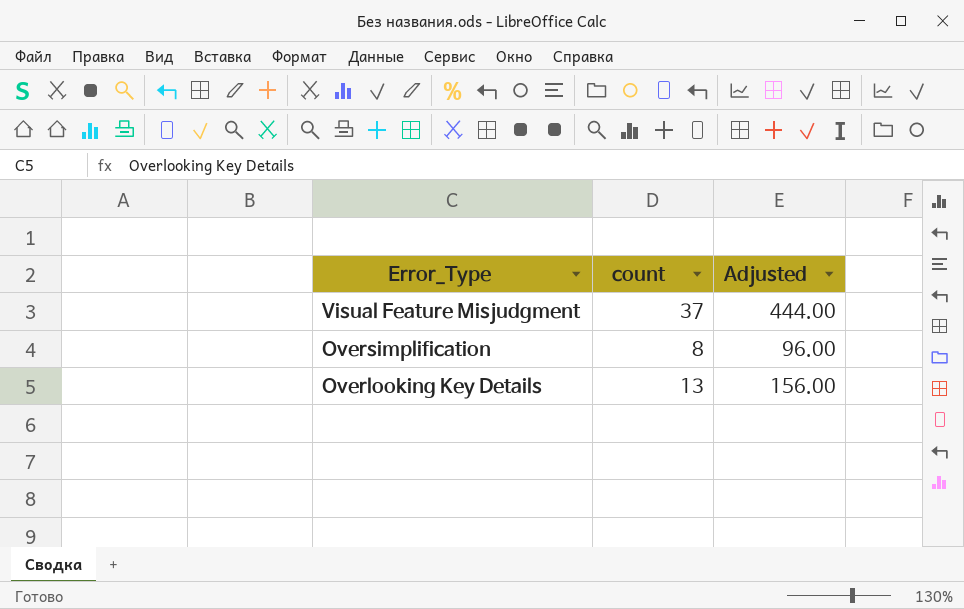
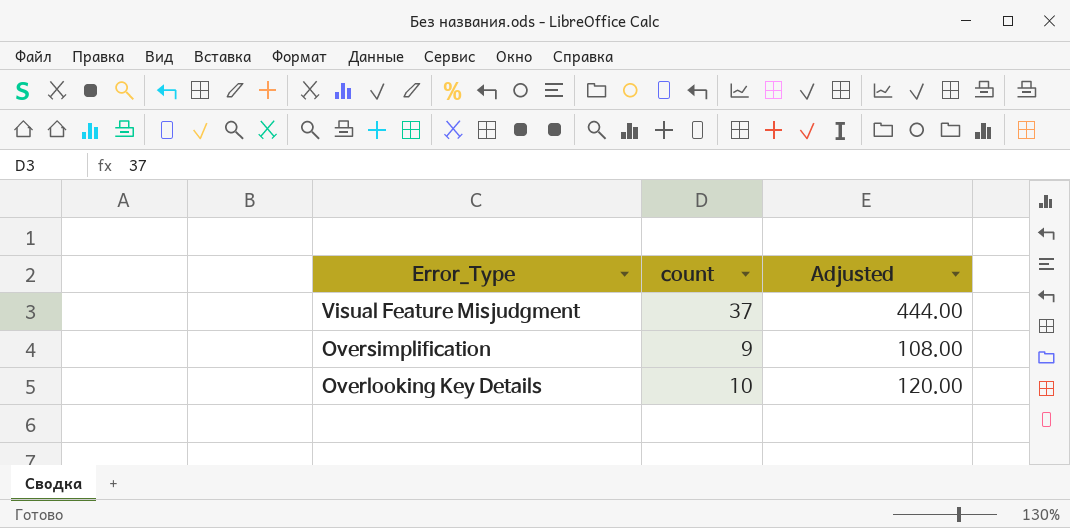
Oversimplification | count: 8 -> 9
Oversimplification | Adjusted: 96.00 -> 108.00
Overlooking Key Details | count: 13 -> 10
Overlooking Key Details | Adjusted: 156.00 -> 120.00

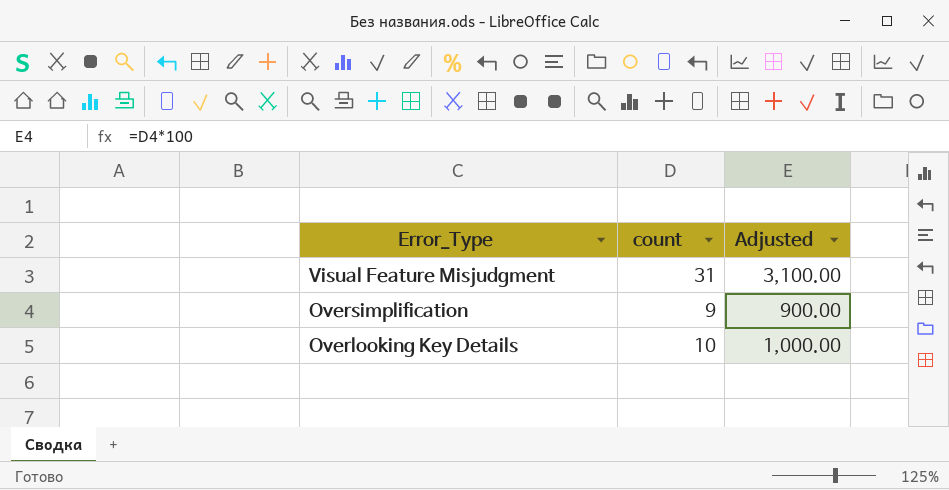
column Adjusted | formula: [count] * 12 -> [count] * 100
Visual Feature Misjudgment | count: 37 -> 31

